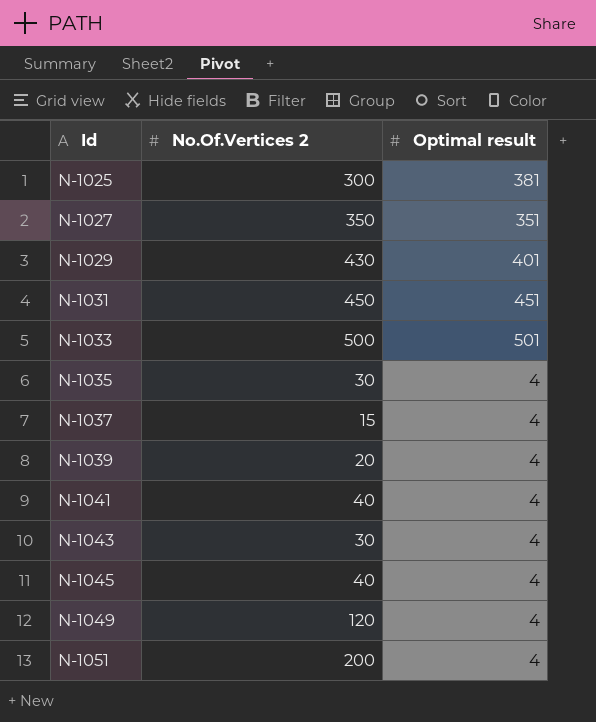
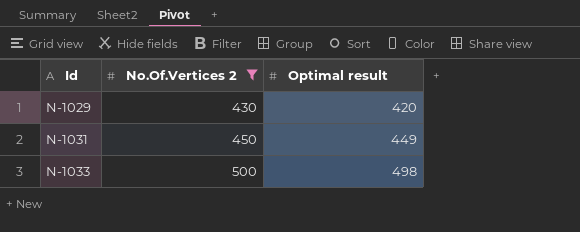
filter: none -> No.Of.Vertices 2 >= 430
N-1029 | Optimal result: 401 -> 420
N-1031 | Optimal result: 451 -> 449
N-1033 | Optimal result: 501 -> 498

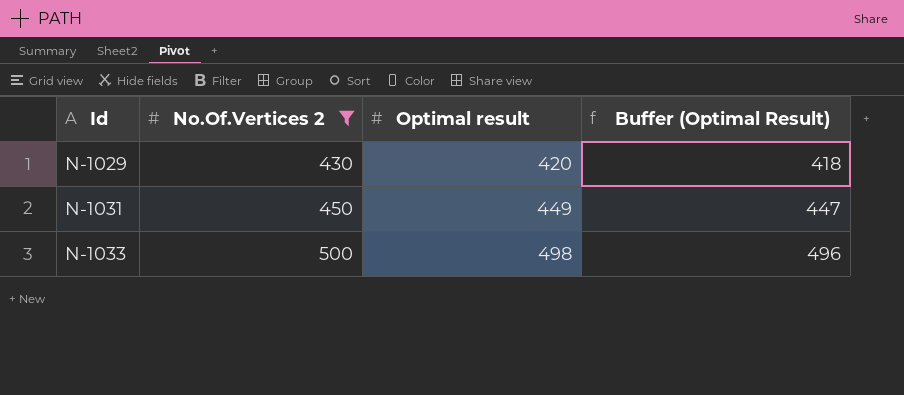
column Buffer (Optimal Result) | formula: none -> [Optimal result] - 2

